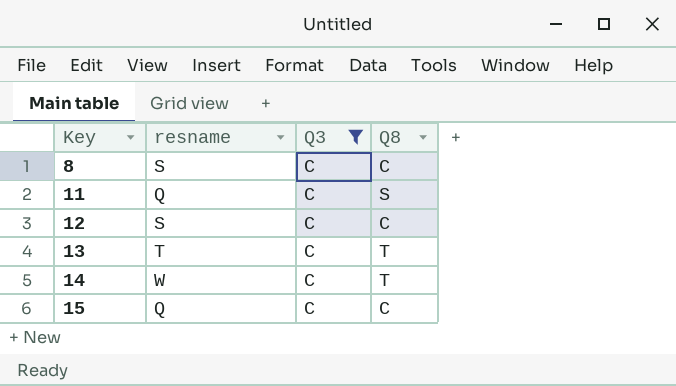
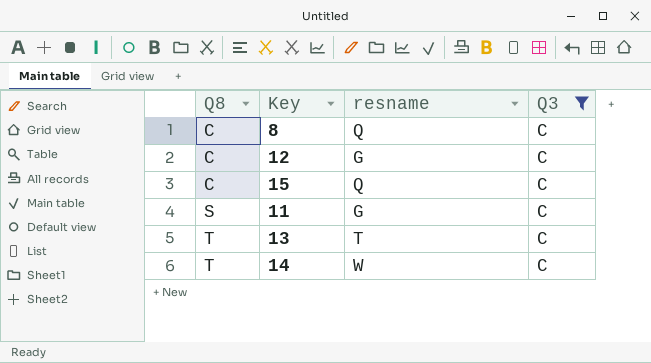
row order: Key ascending -> Q8 ascending
column Q8 | position: 4 -> 1
8 | resname: S -> Q
12 | resname: S -> G
11 | resname: Q -> G

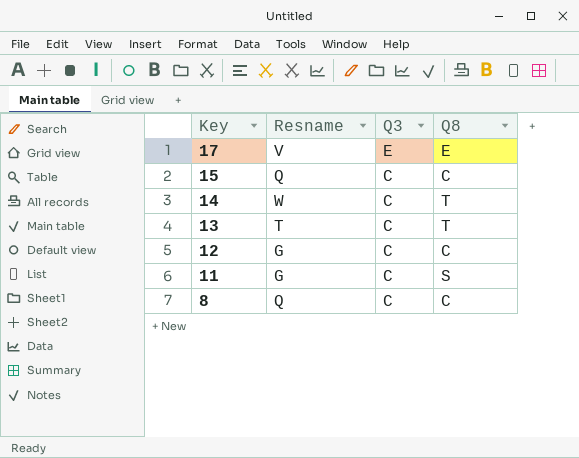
filter: Q3 = C -> none
row order: Q8 ascending -> Key descending
column name: resname -> Resname
column Q8 | position: 1 -> 4

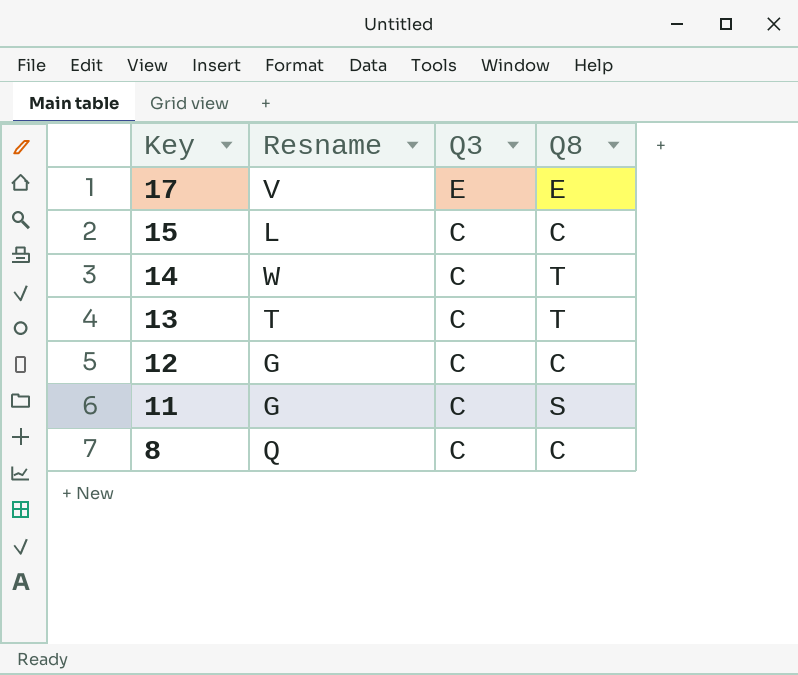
15 | Resname: Q -> L

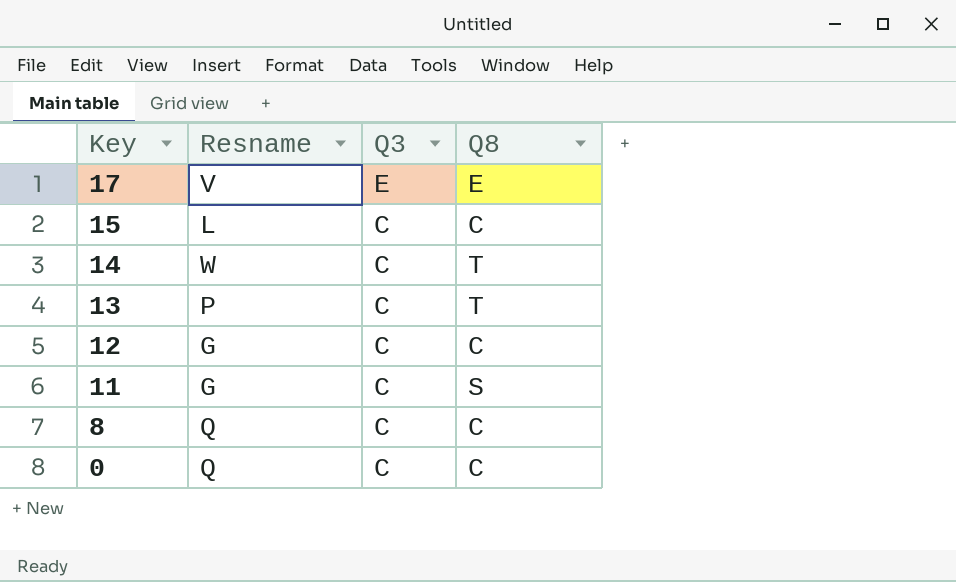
13 | Resname: T -> P
row 0: none -> Q | C | C

